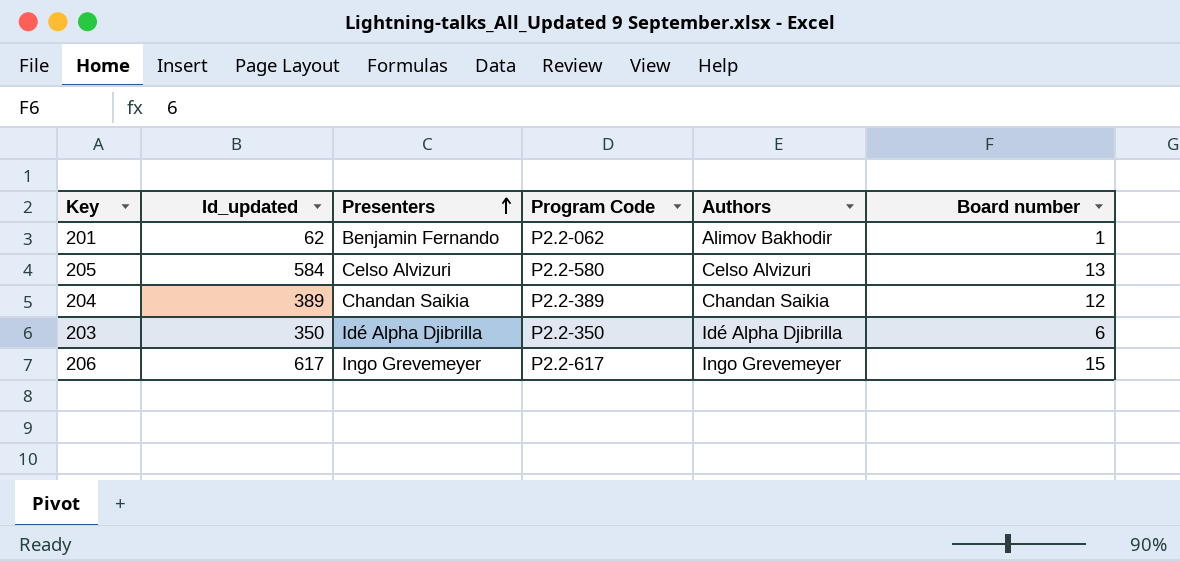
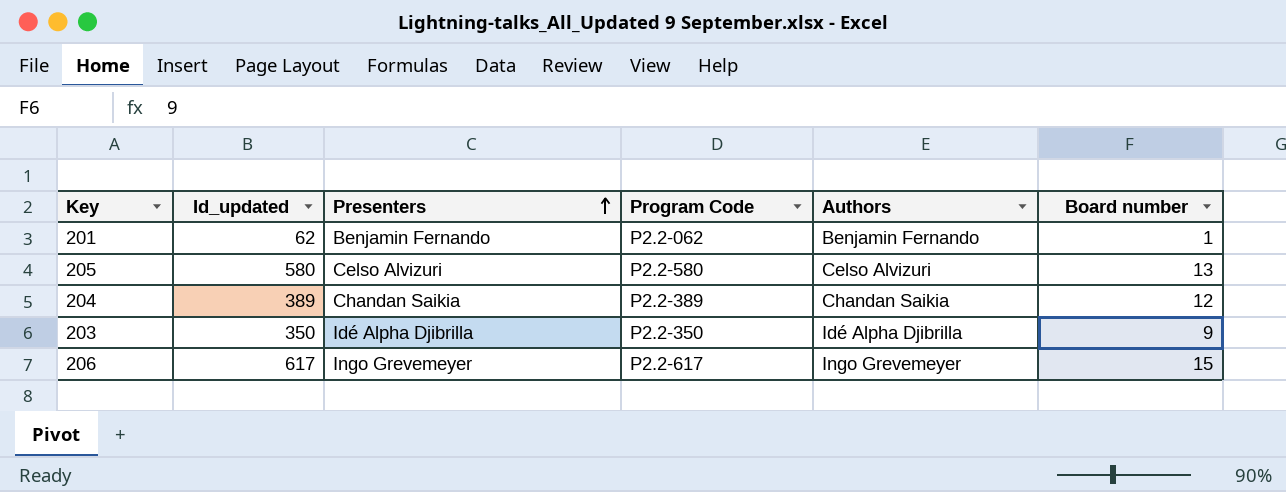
201 | Authors: Alimov Bakhodir -> Benjamin Fernando
205 | Id_updated: 584 -> 580
203 | Board number: 6 -> 9

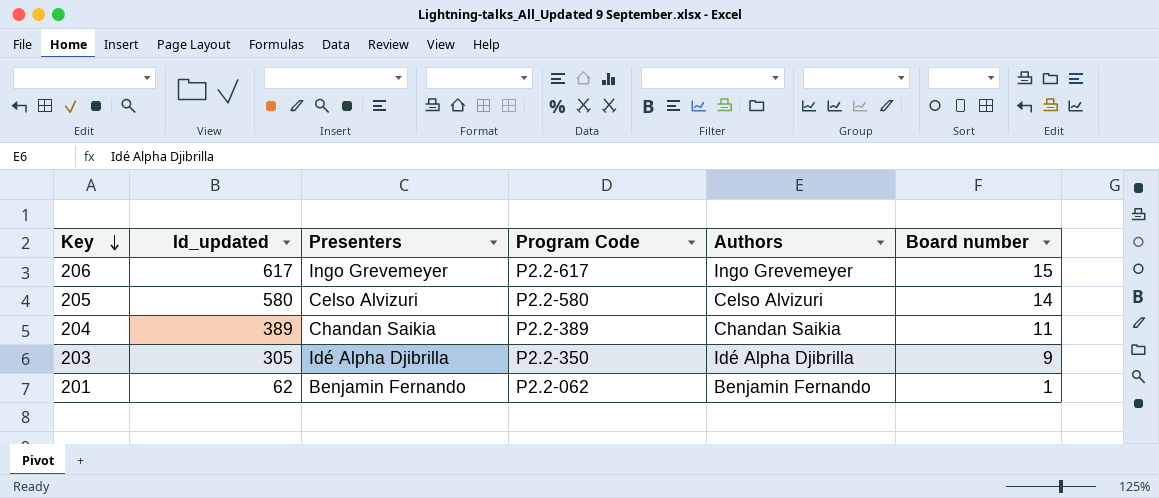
row order: Presenters ascending -> Key descending
205 | Board number: 13 -> 14
204 | Board number: 12 -> 11
203 | Id_updated: 350 -> 305

